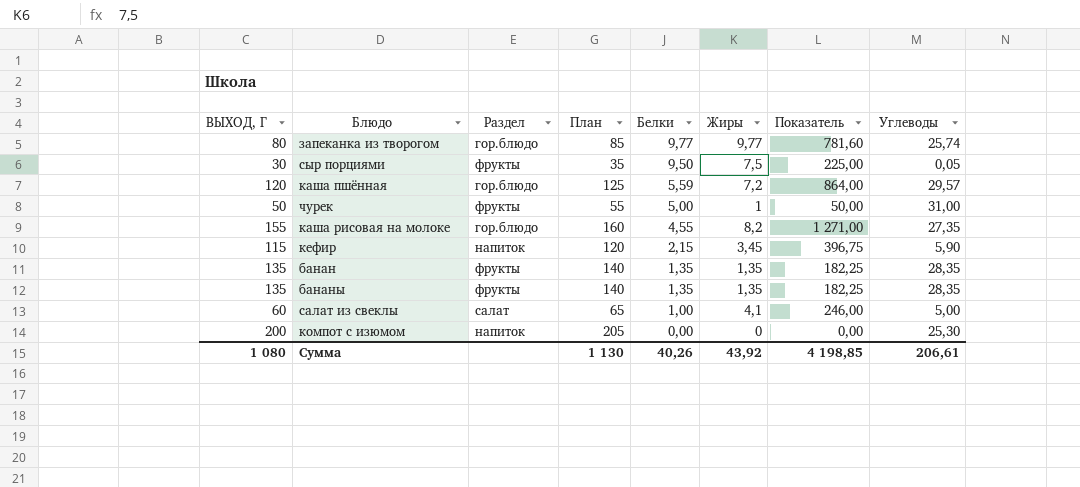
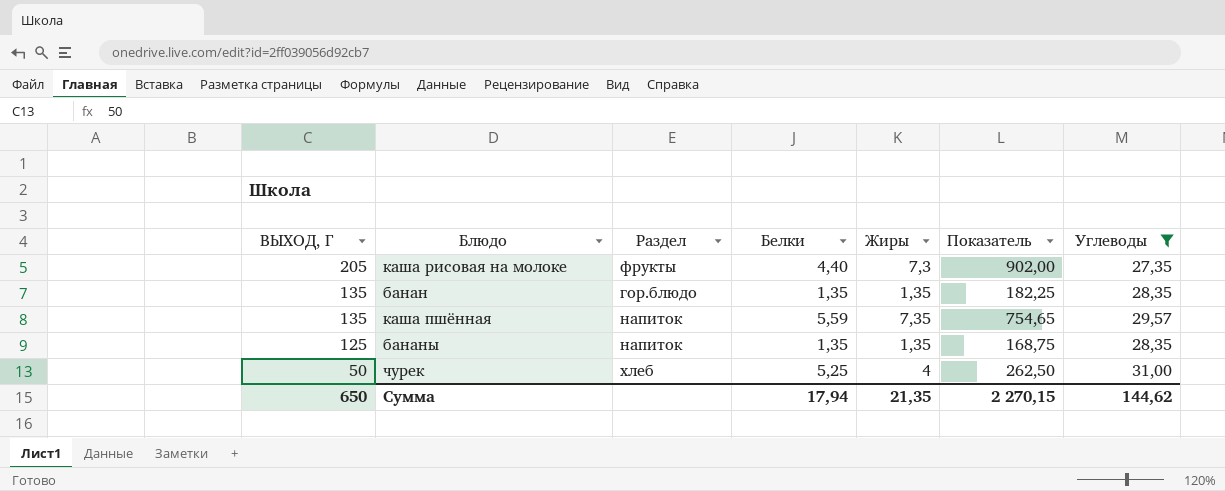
filter: none -> Углеводы >= 27,35
row order: Белки descending -> ВЫХОД, Г descending
column План | formula: [ВЫХОД, Г] + 5 -> none
column Показатель | formula: [ВЫХОД, Г] * [Жиры] -> [ВЫХОД, Г] * [Белки]
каша рисовая на молоке | ВЫХОД, Г: 155 -> 205
каша рисовая на молоке | Раздел: гор.блюдо -> фрукты
каша рисовая на молоке | Белки: 4,55 -> 4,40
каша рисовая на молоке | Жиры: 8,2 -> 7,3
банан | Раздел: фрукты -> гор.блюдо
каша пшённая | ВЫХОД, Г: 120 -> 135
каша пшённая | Раздел: гор.блюдо -> напиток
каша пшённая | Жиры: 7,2 -> 7,35
бананы | ВЫХОД, Г: 135 -> 125
бананы | Раздел: фрукты -> напиток
чурек | Раздел: фрукты -> хлеб
чурек | Белки: 5,00 -> 5,25
чурек | Жиры: 1 -> 4
Сумма | ВЫХОД, Г: 1 080 -> 650
Сумма | Белки: 40,26 -> 17,94
Сумма | Жиры: 43,92 -> 21,35
Сумма | Показатель: 4 198,85 -> 2 270,15
Сумма | Углеводы: 206,61 -> 144,62

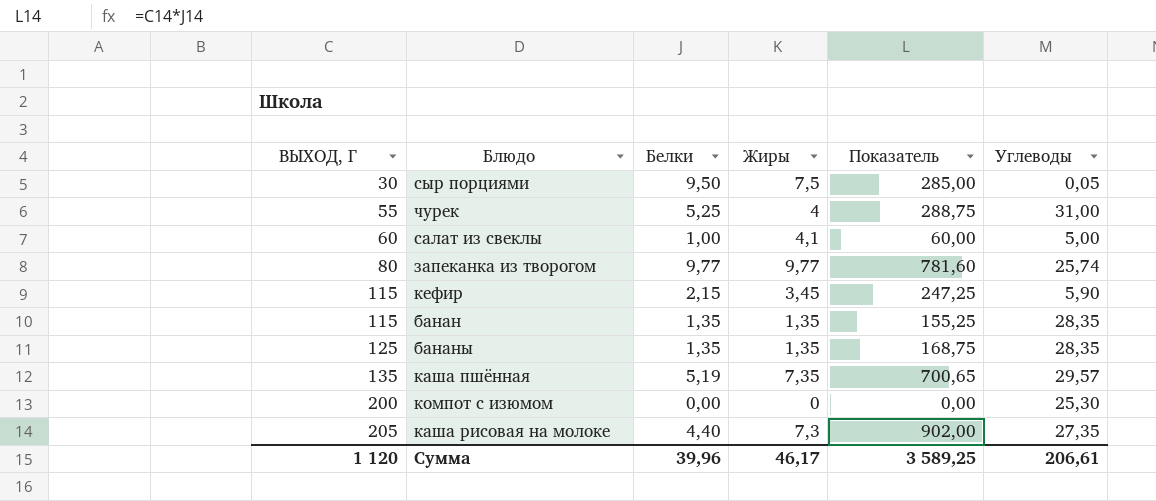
filter: Углеводы >= 27,35 -> none
row order: ВЫХОД, Г descending -> ВЫХОД, Г ascending
column Раздел | position: 3 -> none
чурек | ВЫХОД, Г: 50 -> 55
чурек | Показатель: 262,50 -> 288,75
банан | ВЫХОД, Г: 135 -> 115
банан | Показатель: 182,25 -> 155,25
каша пшённая | Белки: 5,59 -> 5,19
каша пшённая | Показатель: 754,65 -> 700,65
Сумма | ВЫХОД, Г: 650 -> 1 120
Сумма | Белки: 17,94 -> 39,96
Сумма | Жиры: 21,35 -> 46,17
Сумма | Показатель: 2 270,15 -> 3 589,25
Сумма | Углеводы: 144,62 -> 206,61

